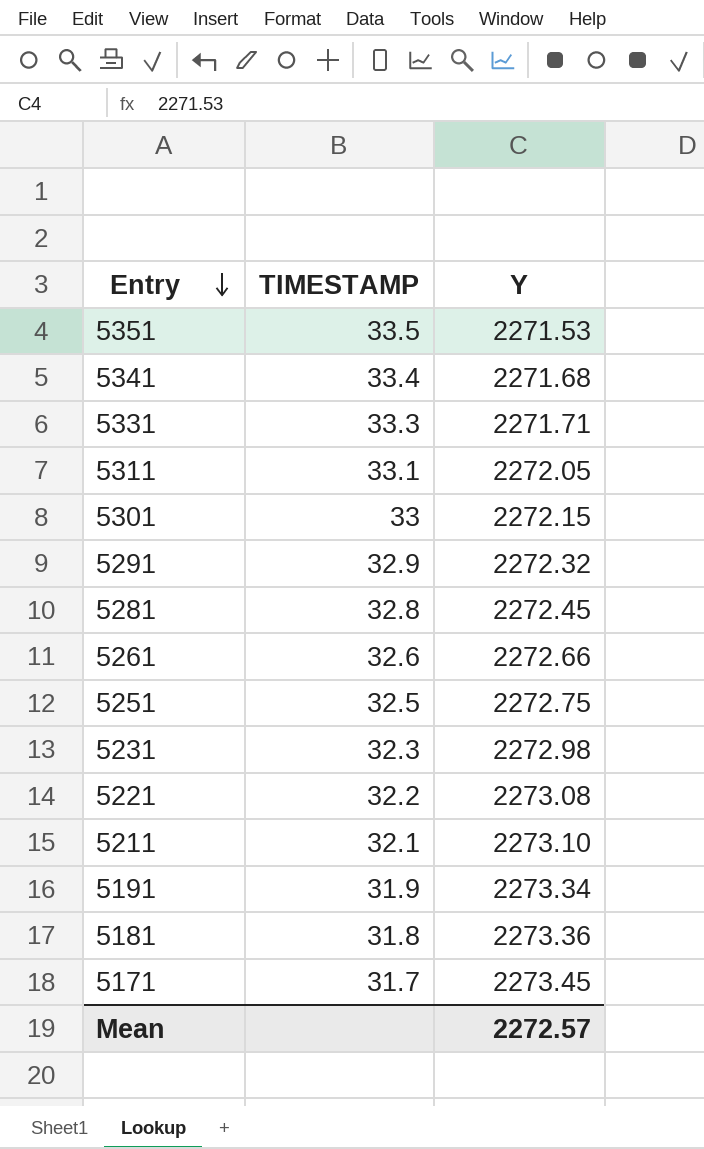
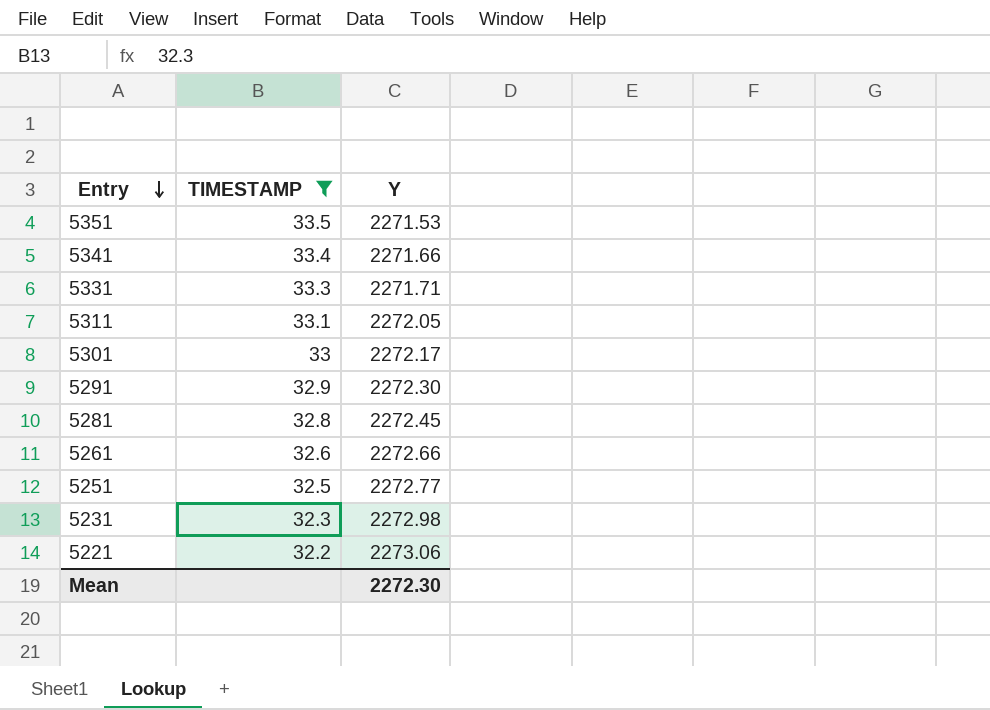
filter: none -> TIMESTAMP >= 32.2
5341 | Y: 2271.68 -> 2271.66
5301 | Y: 2272.15 -> 2272.17
5291 | Y: 2272.32 -> 2272.30
5251 | Y: 2272.75 -> 2272.77
5221 | Y: 2273.08 -> 2273.06
Mean | Y: 2272.57 -> 2272.30

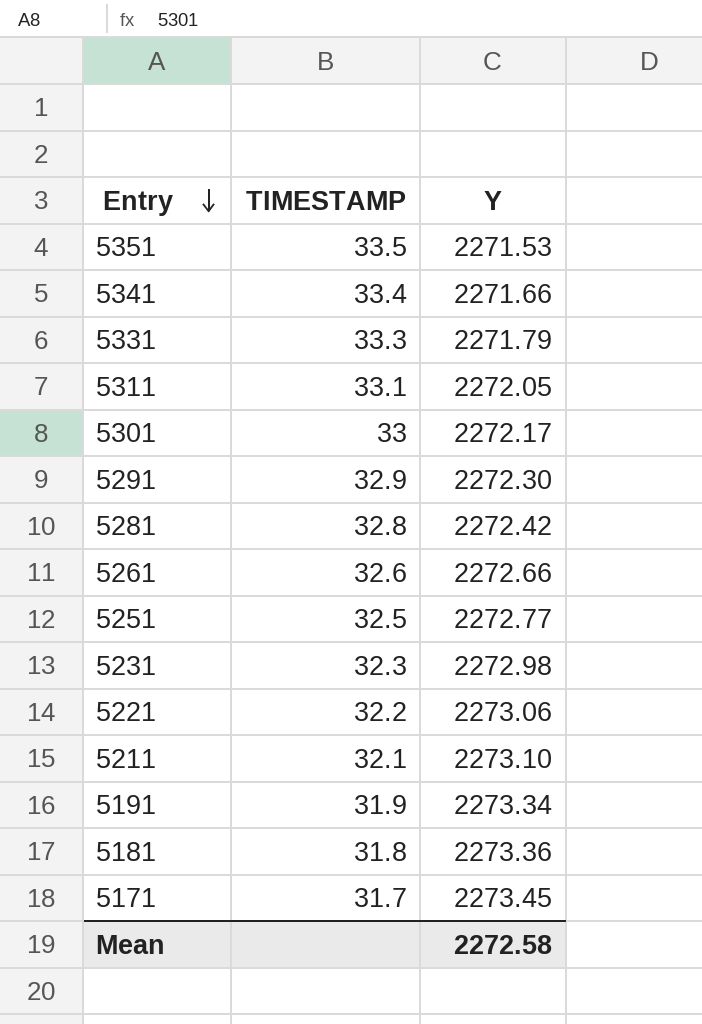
filter: TIMESTAMP >= 32.2 -> none
5331 | Y: 2271.71 -> 2271.79
5281 | Y: 2272.45 -> 2272.42
Mean | Y: 2272.30 -> 2272.58

